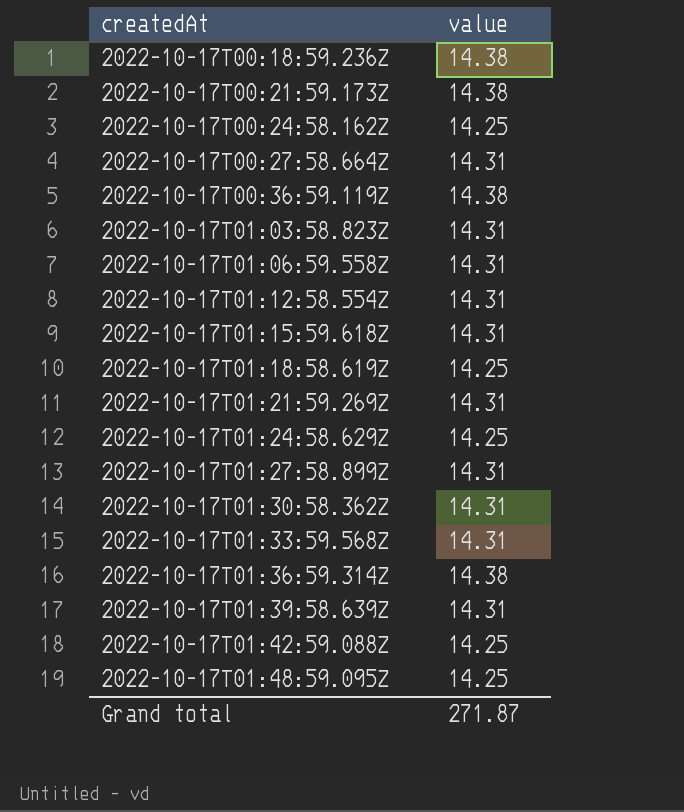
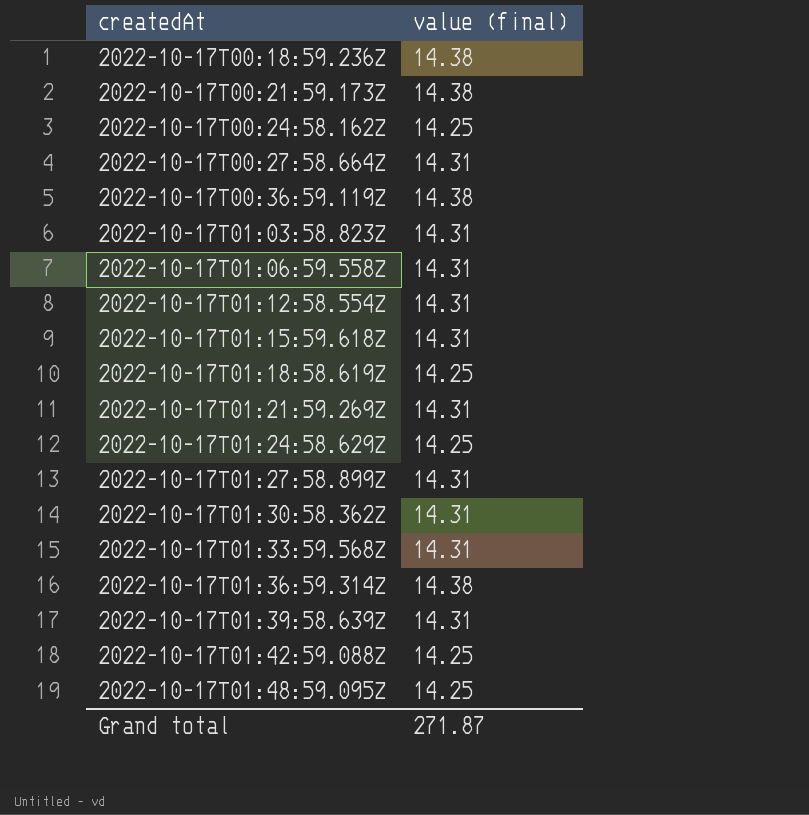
column name: value -> value (final)

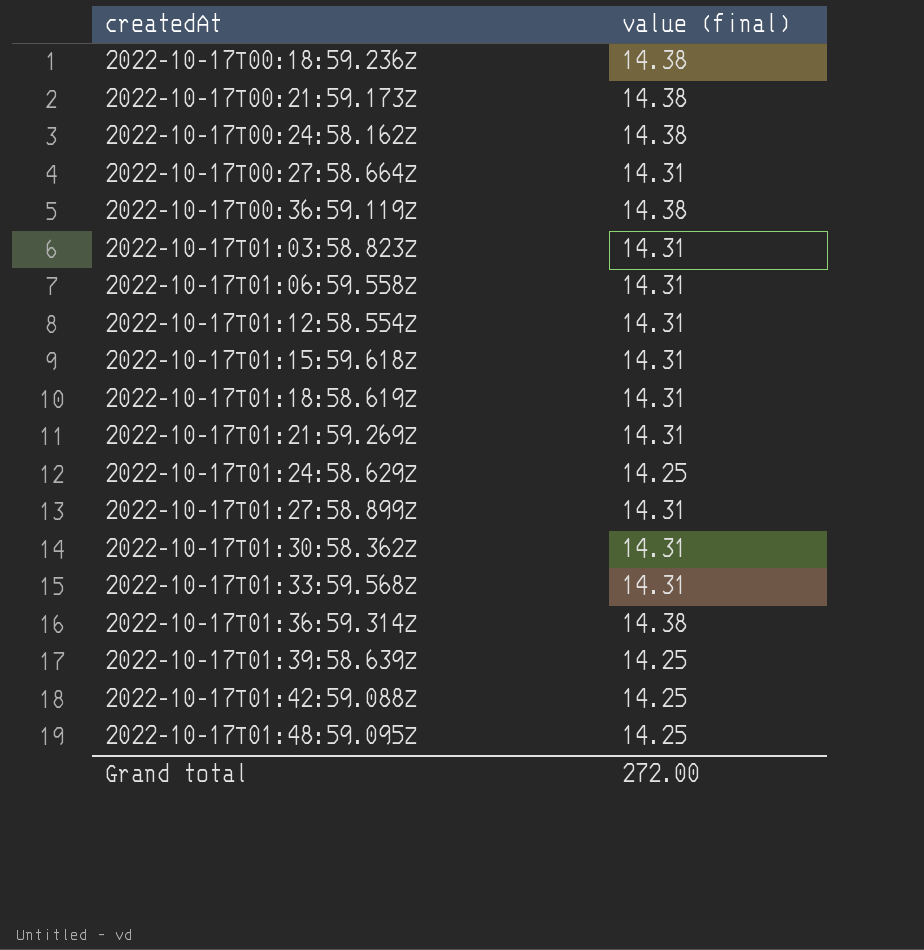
2022-10-17T00:24:58.162Z | value (final): 14.25 -> 14.38
2022-10-17T01:18:58.619Z | value (final): 14.25 -> 14.31
2022-10-17T01:39:58.639Z | value (final): 14.31 -> 14.25
Grand total | value (final): 271.87 -> 272.00

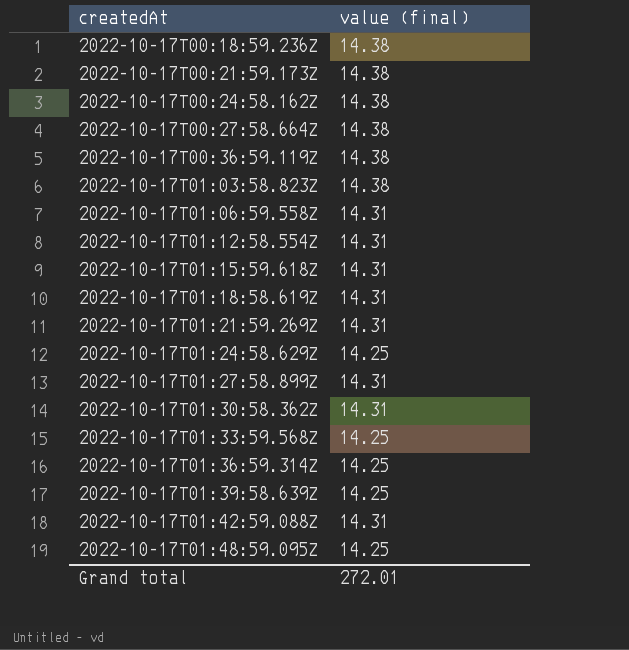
2022-10-17T00:27:58.664Z | value (final): 14.31 -> 14.38
2022-10-17T01:03:58.823Z | value (final): 14.31 -> 14.38
2022-10-17T01:33:59.568Z | value (final): 14.31 -> 14.25
2022-10-17T01:36:59.314Z | value (final): 14.38 -> 14.25
2022-10-17T01:42:59.088Z | value (final): 14.25 -> 14.31
Grand total | value (final): 272.00 -> 272.01

